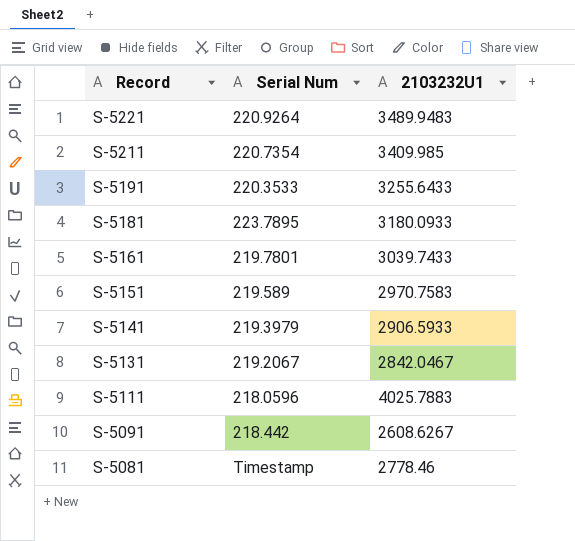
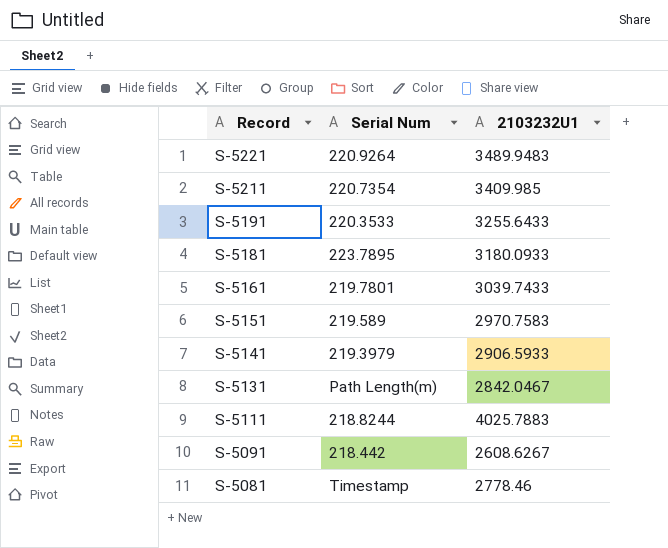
S-5131 | Serial Num: 219.2067 -> Path Length(m)
S-5111 | Serial Num: 218.0596 -> 218.8244

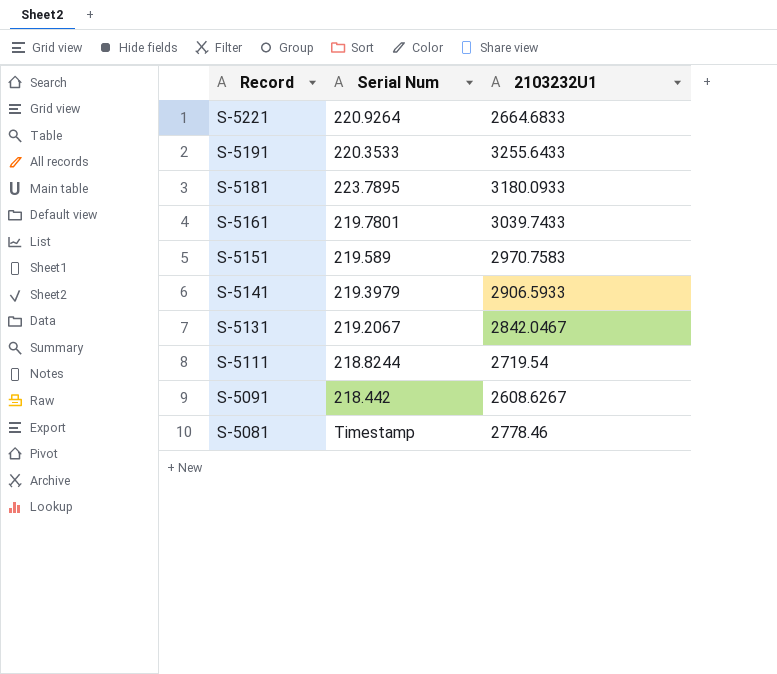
row S-5211: 220.7354 | 3409.985 -> none
S-5221 | 2103232U1: 3489.9483 -> 2664.6833
S-5131 | Serial Num: Path Length(m) -> 219.2067
S-5111 | 2103232U1: 4025.7883 -> 2719.54

